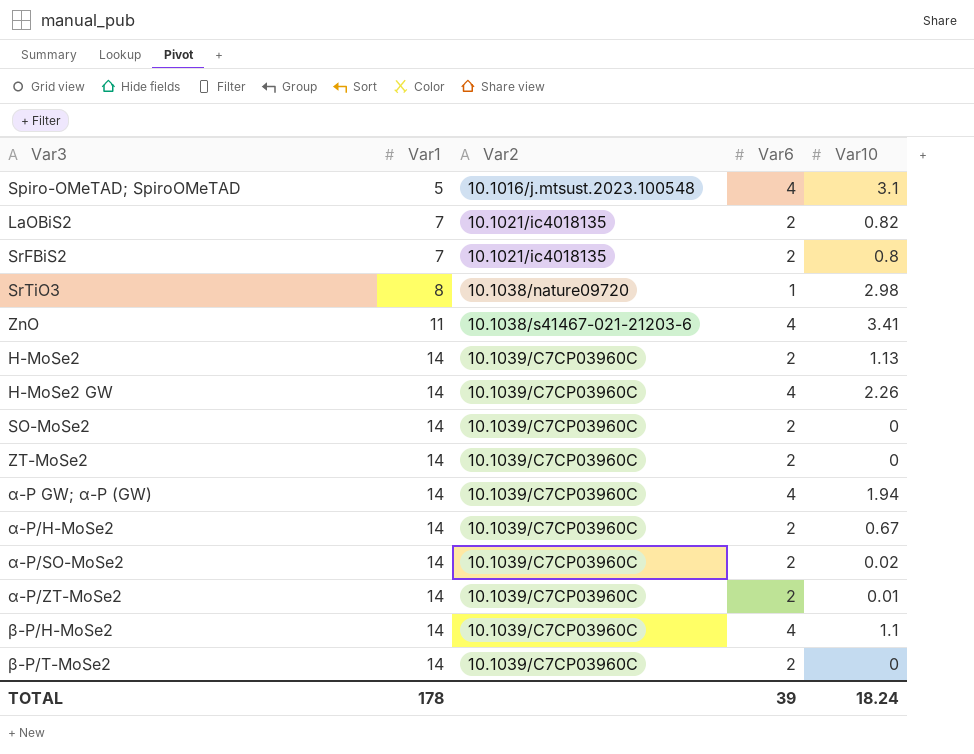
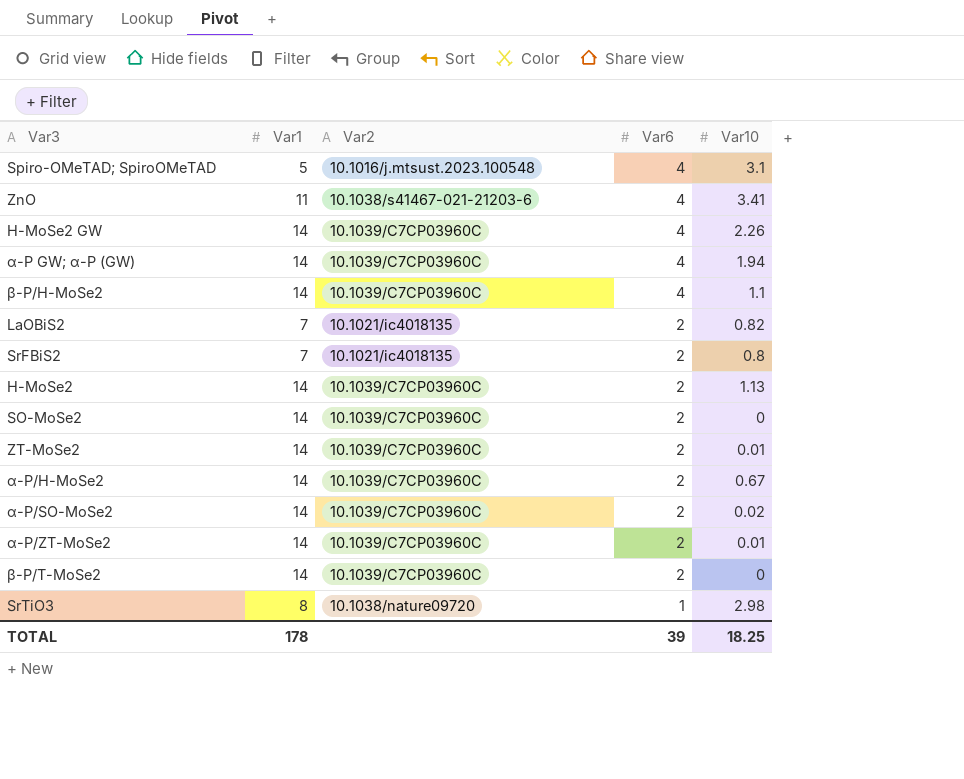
row order: Var1 ascending -> Var6 descending
ZT-MoSe2 | Var10: 0 -> 0.01
TOTAL | Var10: 18.24 -> 18.25

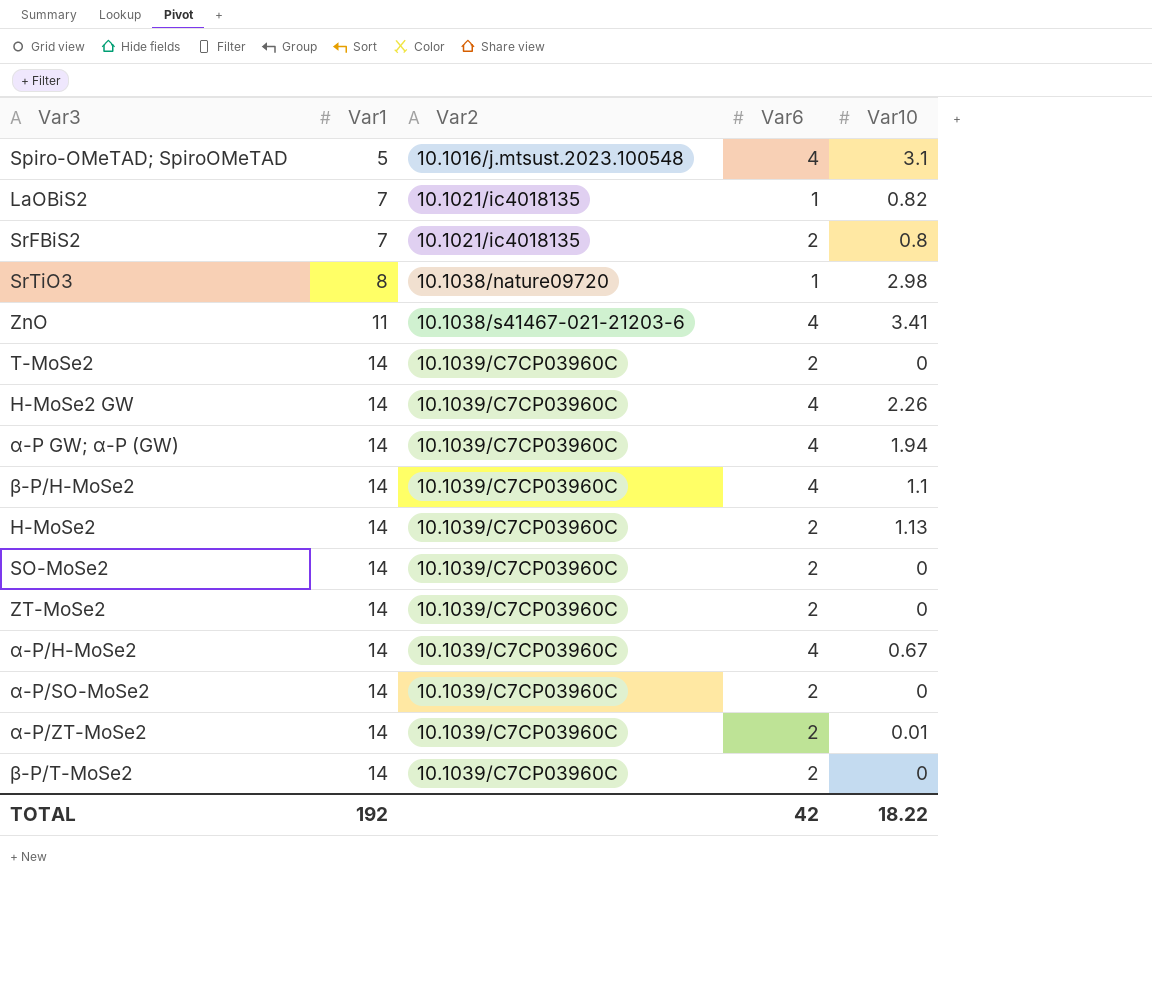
row order: Var6 descending -> Var1 ascending
LaOBiS2 | Var6: 2 -> 1
row T-MoSe2: none -> 14 | 10.1039/C7CP03960C | 2 | 0
ZT-MoSe2 | Var10: 0.01 -> 0
α-P/H-MoSe2 | Var6: 2 -> 4
α-P/SO-MoSe2 | Var10: 0.02 -> 0
TOTAL | Var1: 178 -> 192
TOTAL | Var6: 39 -> 42
TOTAL | Var10: 18.25 -> 18.22

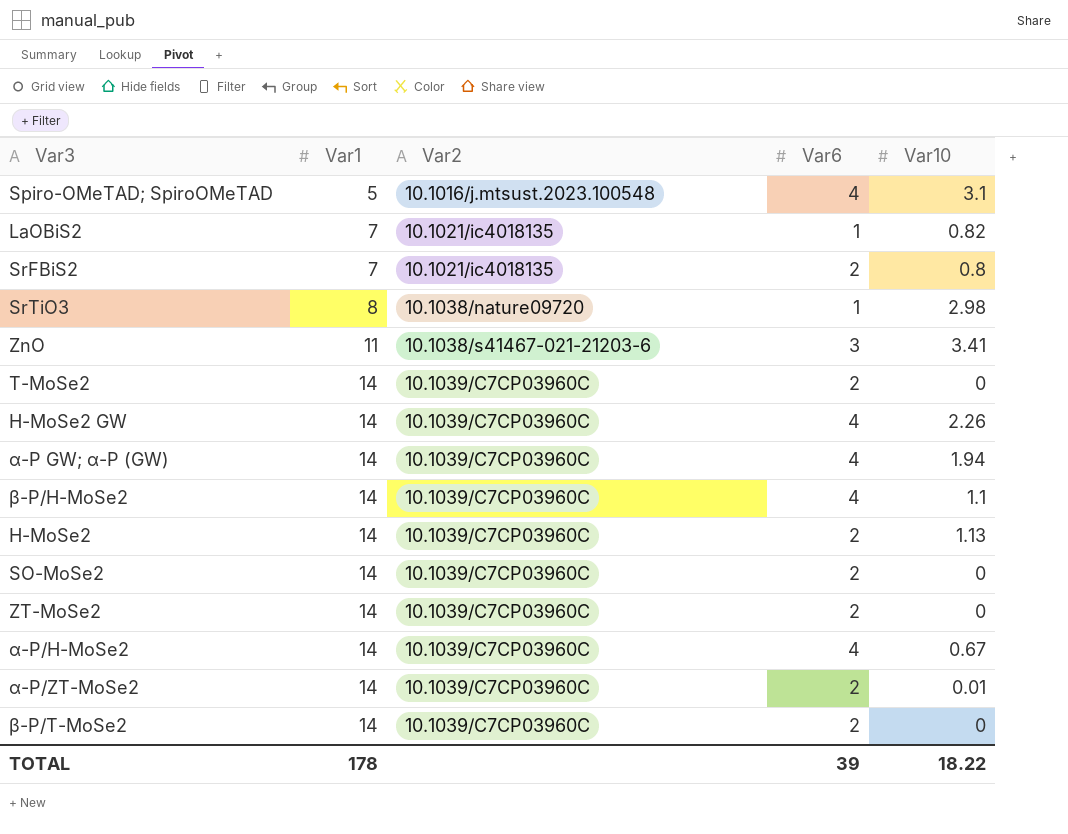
row α-P/SO-MoSe2: 14 | 10.1039/C7CP03960C | 2 | 0 -> none
ZnO | Var6: 4 -> 3
TOTAL | Var1: 192 -> 178
TOTAL | Var6: 42 -> 39

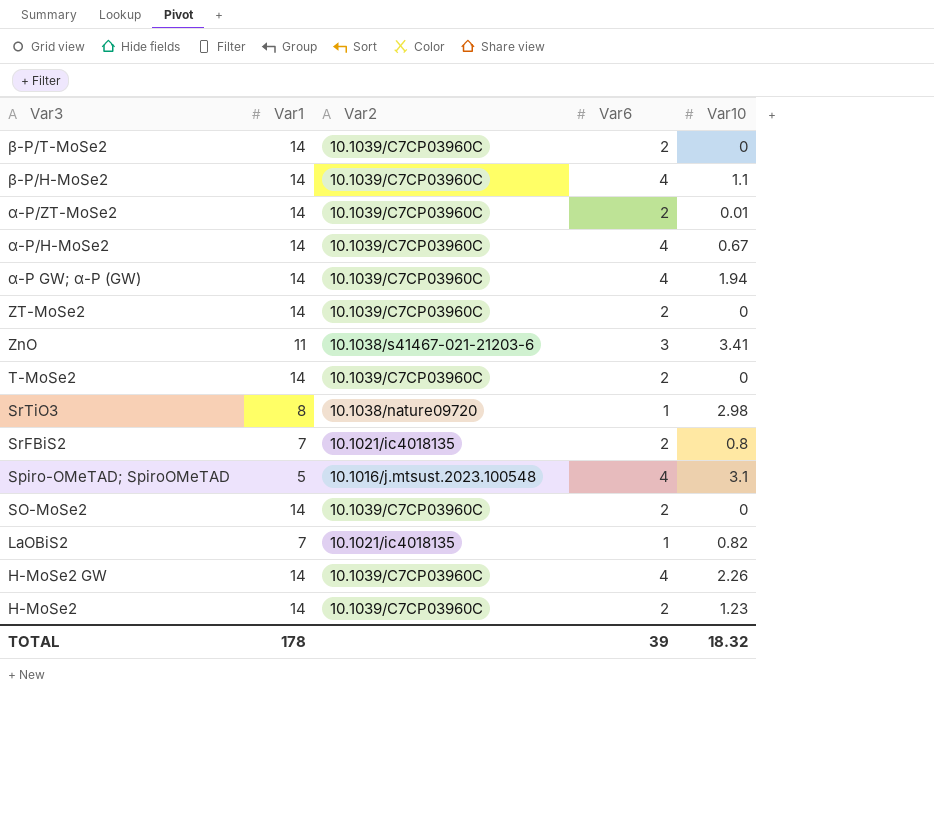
row order: Var1 ascending -> Var3 descending
H-MoSe2 | Var10: 1.13 -> 1.23
TOTAL | Var10: 18.22 -> 18.32

